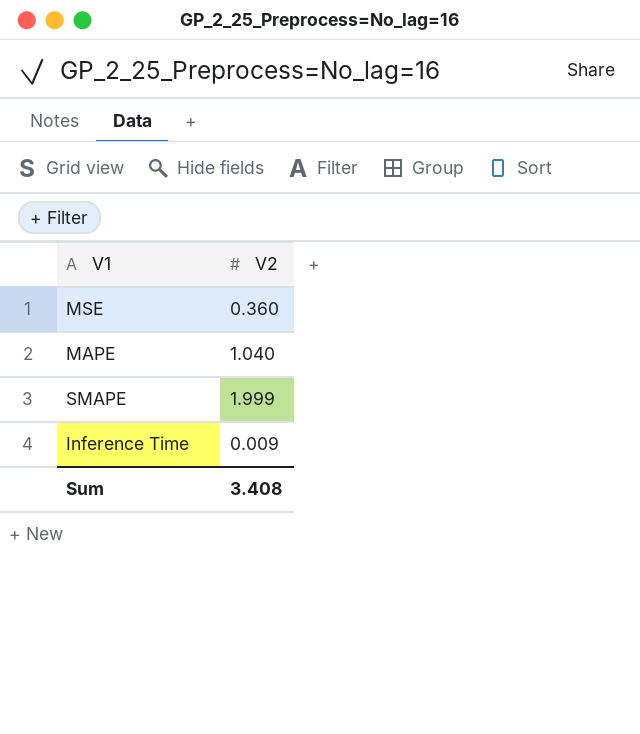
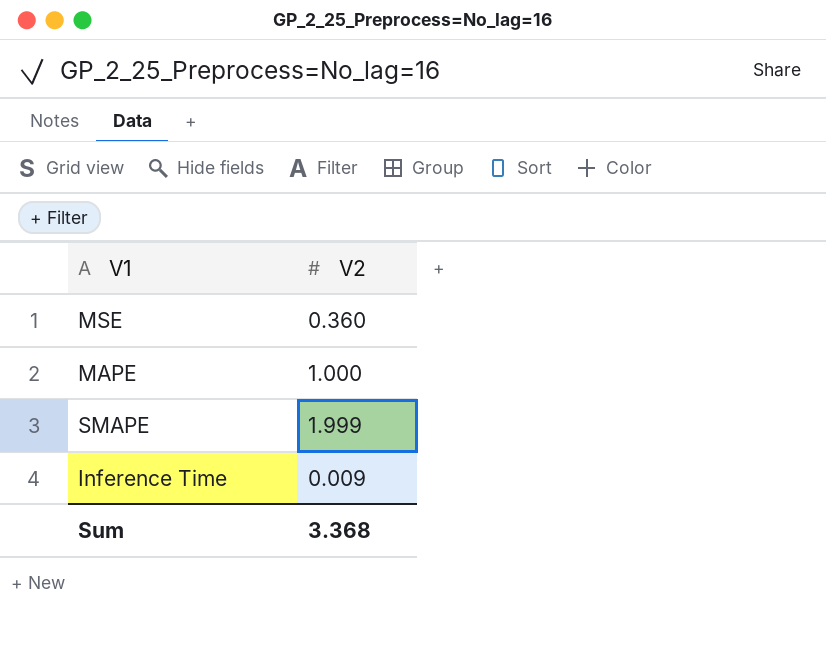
MAPE | V2: 1.040 -> 1.000
Sum | V2: 3.408 -> 3.368

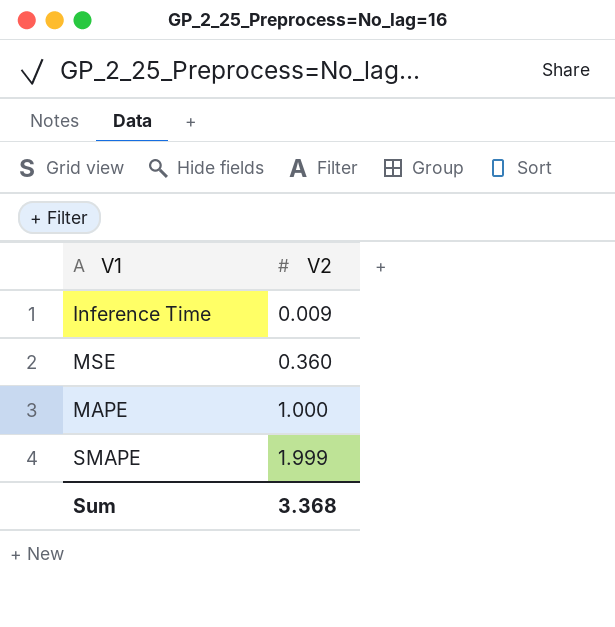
row order: none -> V2 ascending

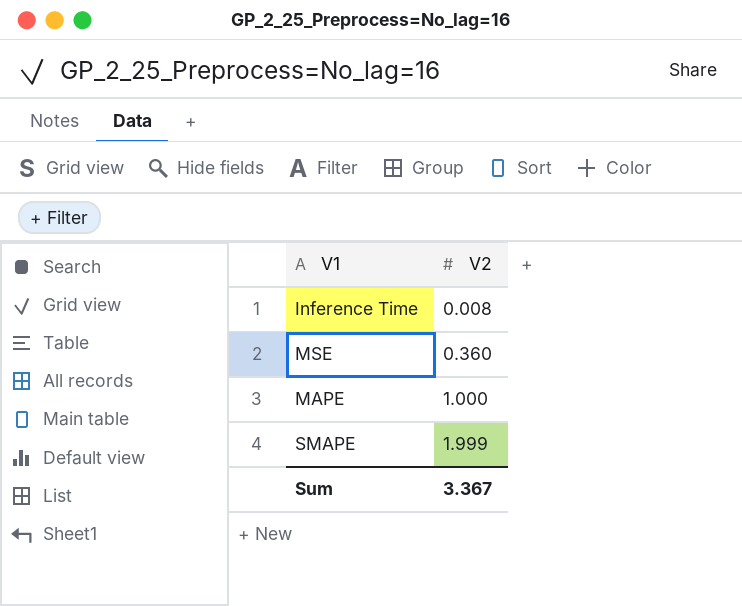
Inference Time | V2: 0.009 -> 0.008
Sum | V2: 3.368 -> 3.367

